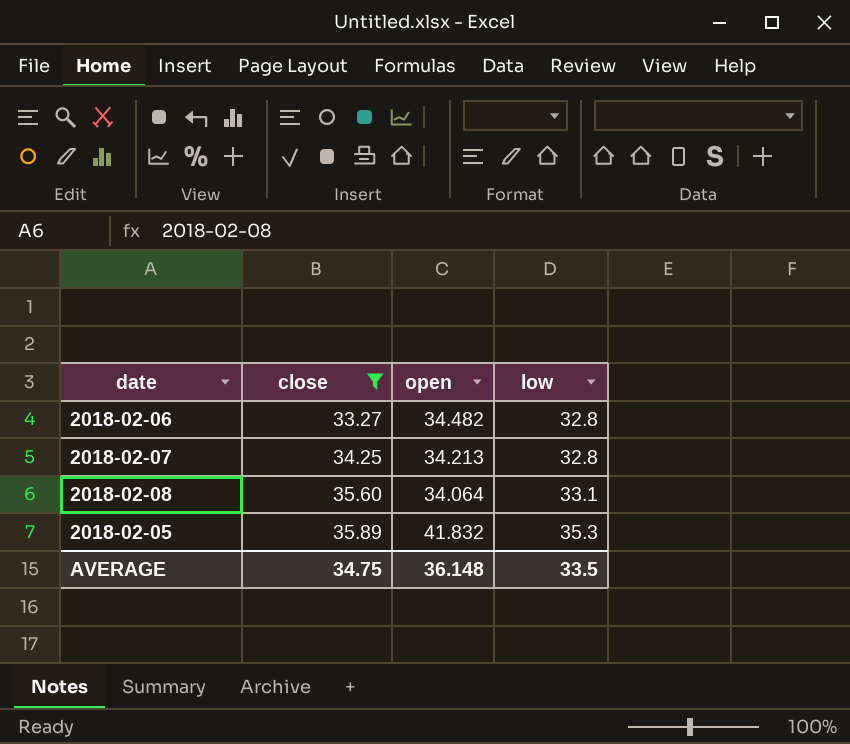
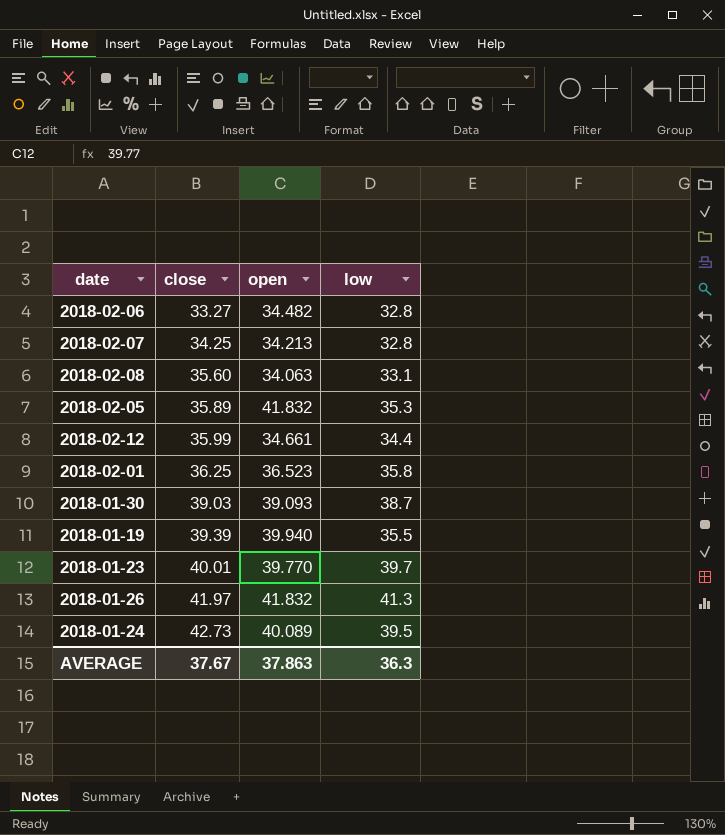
filter: close <= 35.89 -> none
2018-02-08 | open: 34.064 -> 34.063
AVERAGE | close: 34.75 -> 37.67
AVERAGE | open: 36.148 -> 37.863
AVERAGE | low: 33.5 -> 36.3

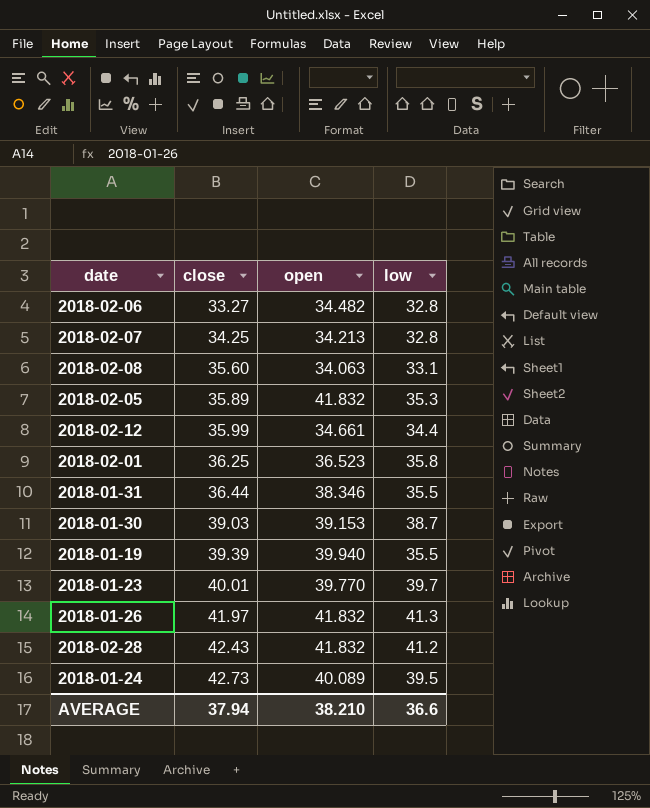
row 2018-01-31: none -> 36.44 | 38.346 | 35.5
2018-01-30 | open: 39.093 -> 39.153
row 2018-02-28: none -> 42.43 | 41.832 | 41.2
AVERAGE | close: 37.67 -> 37.94
AVERAGE | open: 37.863 -> 38.210
AVERAGE | low: 36.3 -> 36.6

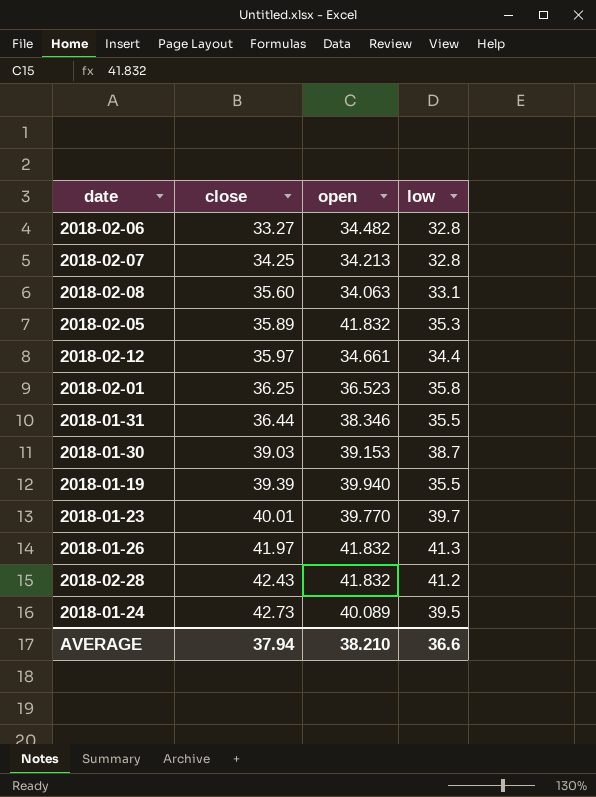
2018-02-12 | close: 35.99 -> 35.97

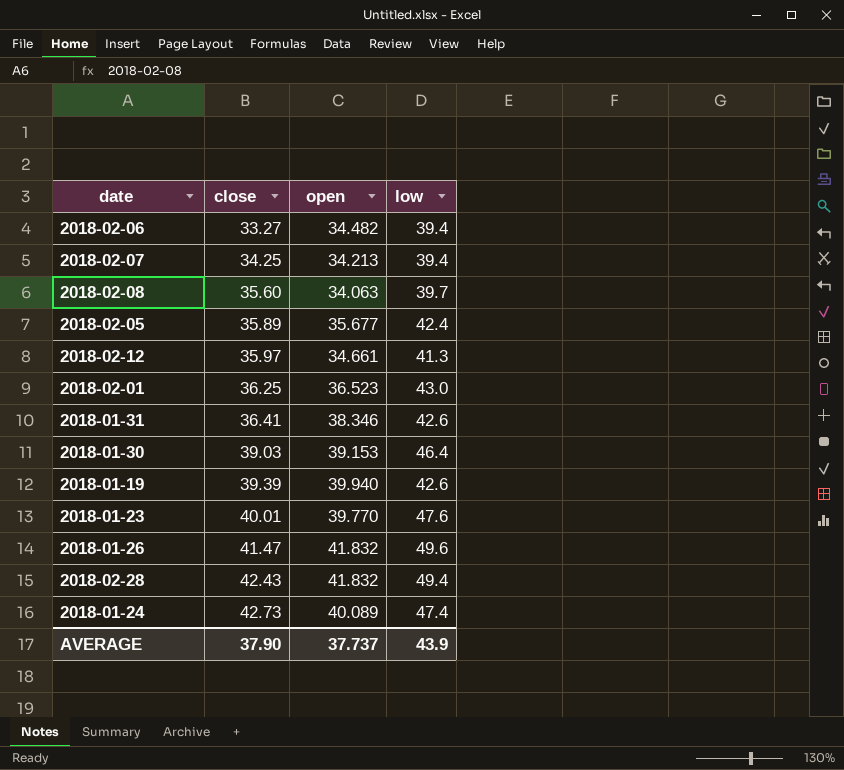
2018-02-06 | low: 32.8 -> 39.4
2018-02-07 | low: 32.8 -> 39.4
2018-02-08 | low: 33.1 -> 39.7
2018-02-05 | open: 41.832 -> 35.677
2018-02-05 | low: 35.3 -> 42.4
2018-02-12 | low: 34.4 -> 41.3
2018-02-01 | low: 35.8 -> 43.0
2018-01-31 | close: 36.44 -> 36.41
2018-01-31 | low: 35.5 -> 42.6
2018-01-30 | low: 38.7 -> 46.4
2018-01-19 | low: 35.5 -> 42.6
2018-01-23 | low: 39.7 -> 47.6
2018-01-26 | close: 41.97 -> 41.47
2018-01-26 | low: 41.3 -> 49.6
2018-02-28 | low: 41.2 -> 49.4
2018-01-24 | low: 39.5 -> 47.4
AVERAGE | close: 37.94 -> 37.90
AVERAGE | open: 38.210 -> 37.737
AVERAGE | low: 36.6 -> 43.9

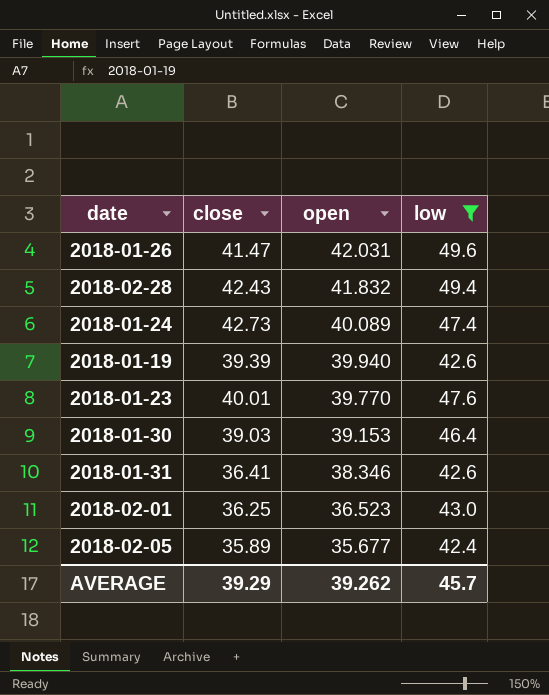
filter: none -> low >= 42.4
row order: close ascending -> open descending
2018-01-26 | open: 41.832 -> 42.031
AVERAGE | close: 37.90 -> 39.29
AVERAGE | open: 37.737 -> 39.262
AVERAGE | low: 43.9 -> 45.7

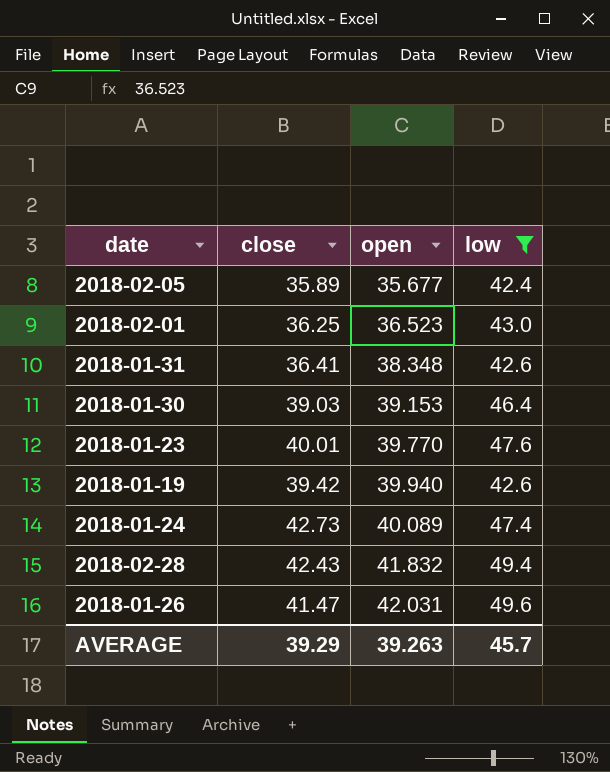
row order: open descending -> open ascending
2018-01-31 | open: 38.346 -> 38.348
2018-01-19 | close: 39.39 -> 39.42
AVERAGE | open: 39.262 -> 39.263

